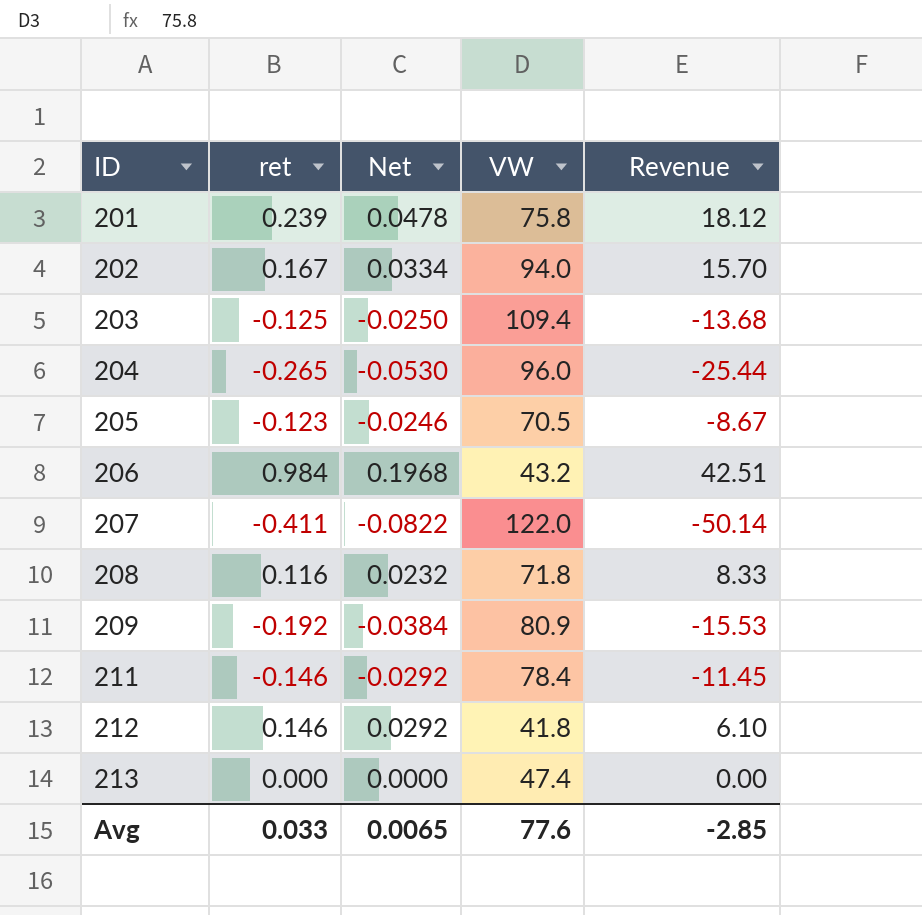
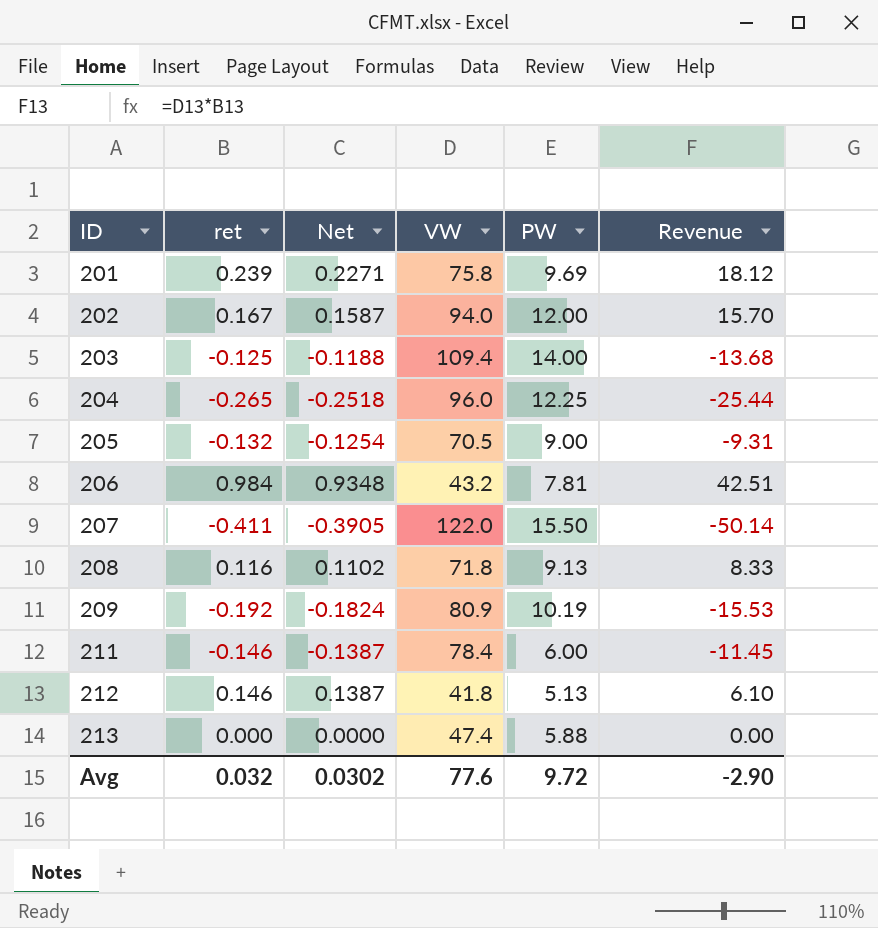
column Net | formula: [ret] * 0.2 -> [ret] * 0.95
column PW | position: none -> 5
205 | ret: -0.123 -> -0.132
205 | Revenue: -8.67 -> -9.31
Avg | ret: 0.033 -> 0.032
Avg | Net: 0.0065 -> 0.0302
Avg | Revenue: -2.85 -> -2.90

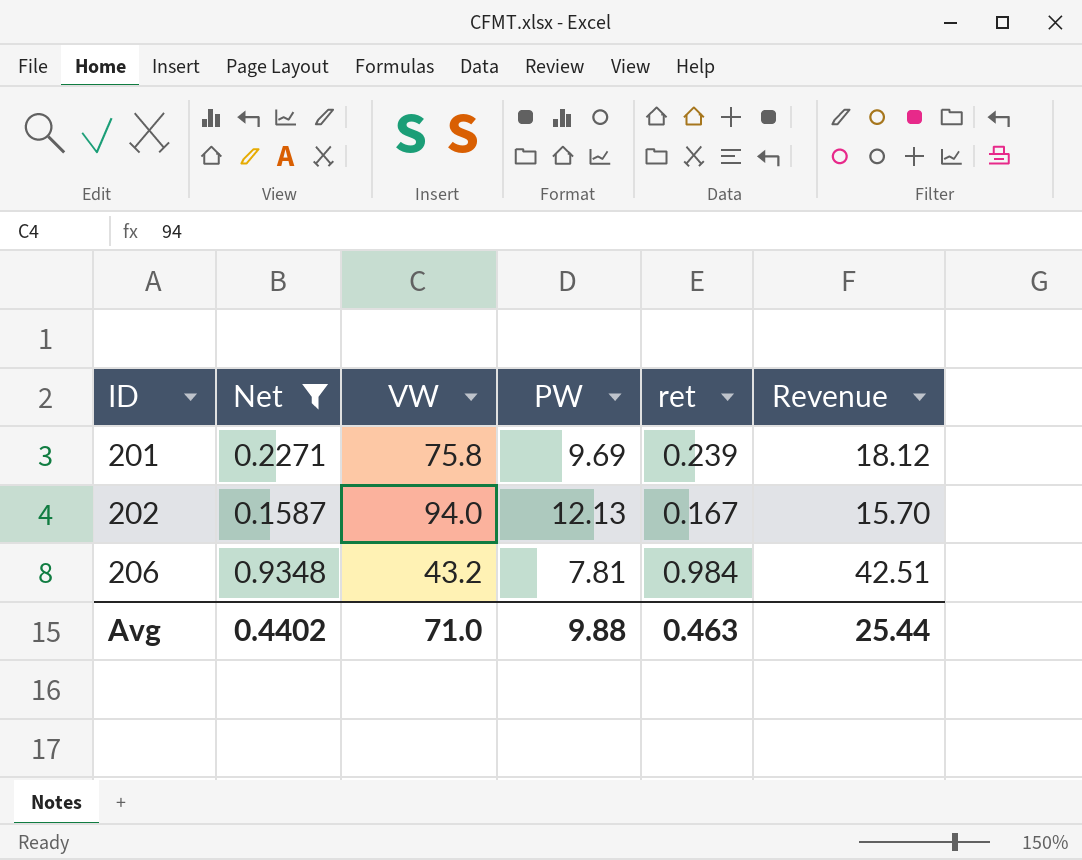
filter: none -> Net >= 0.1587
column ret | position: 2 -> 5
202 | PW: 12.00 -> 12.13
Avg | Net: 0.0302 -> 0.4402
Avg | VW: 77.6 -> 71.0
Avg | PW: 9.72 -> 9.88
Avg | ret: 0.032 -> 0.463
Avg | Revenue: -2.90 -> 25.44

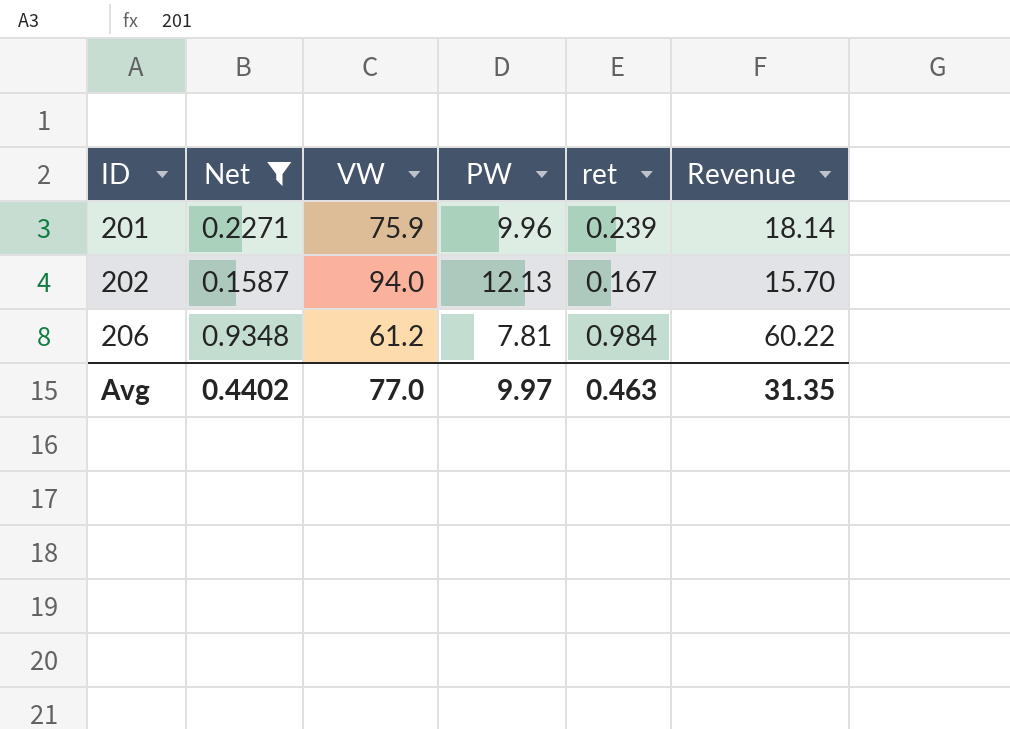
201 | VW: 75.8 -> 75.9
201 | PW: 9.69 -> 9.96
201 | Revenue: 18.12 -> 18.14
206 | VW: 43.2 -> 61.2
206 | Revenue: 42.51 -> 60.22
Avg | VW: 71.0 -> 77.0
Avg | PW: 9.88 -> 9.97
Avg | Revenue: 25.44 -> 31.35

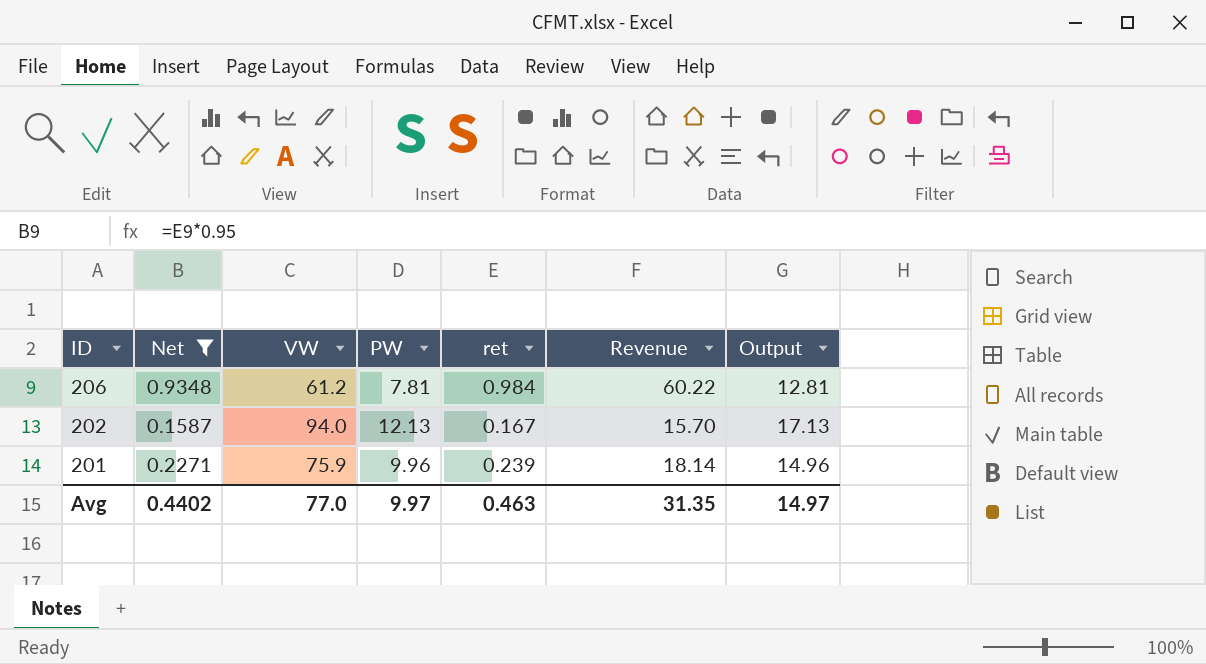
row order: ID ascending -> ID descending
column Output | formula: none -> [PW] + 5

